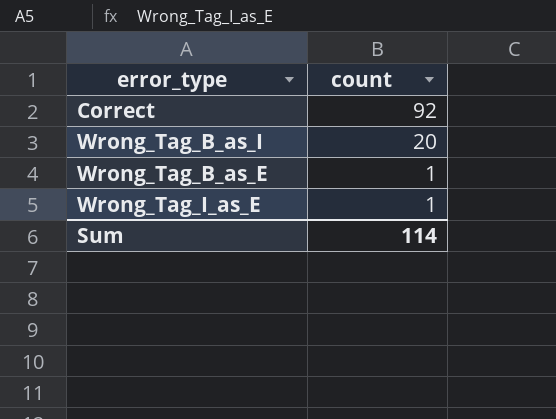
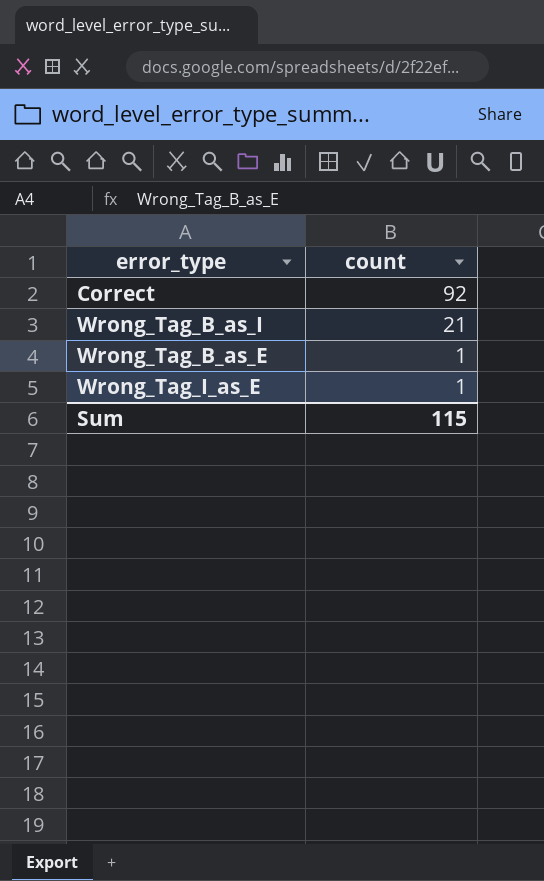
Wrong_Tag_B_as_I | count: 20 -> 21
Sum | count: 114 -> 115

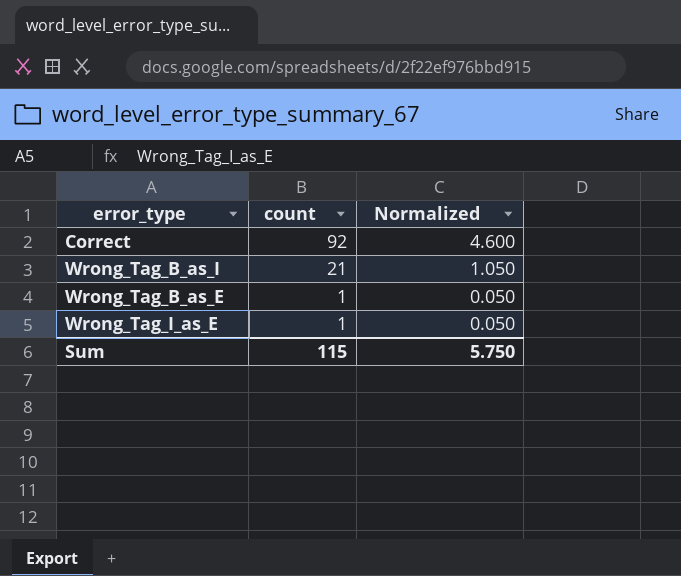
column Normalized | formula: none -> [count] * 0.05

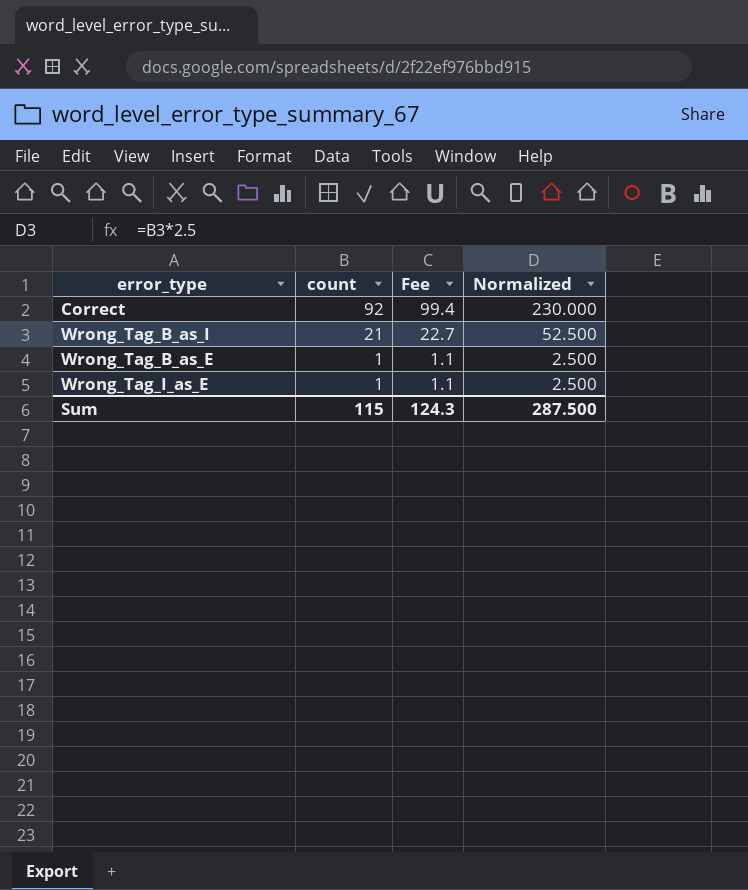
column Fee | formula: none -> [count] * 1.08
column Normalized | formula: [count] * 0.05 -> [count] * 2.5
Sum | Normalized: 5.750 -> 287.500

